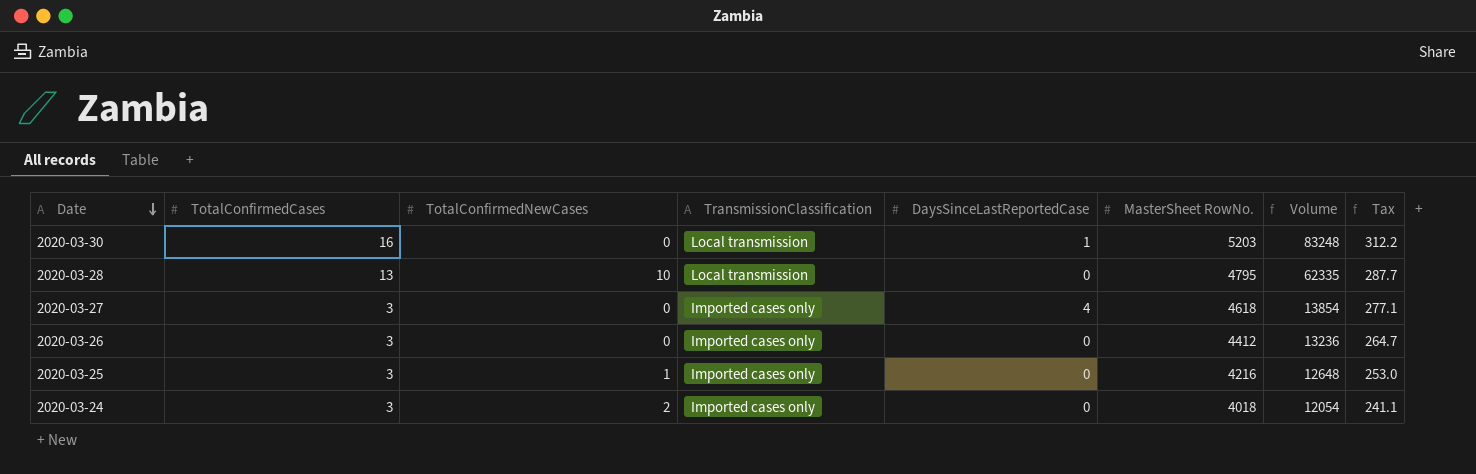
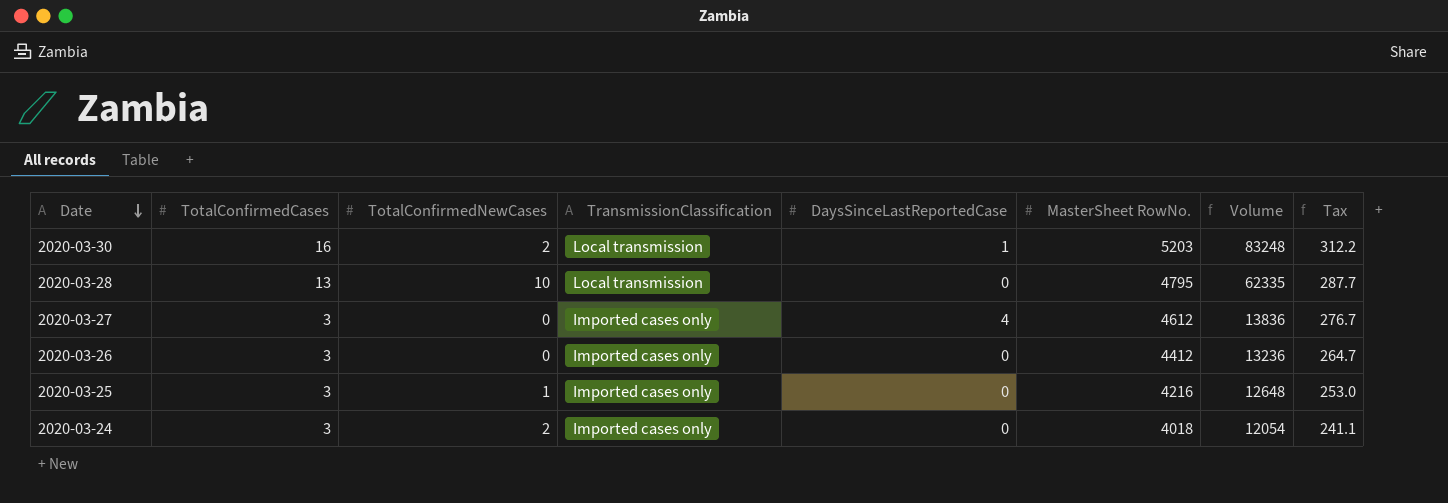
2020-03-30 | TotalConfirmedNewCases: 0 -> 2
2020-03-27 | MasterSheet RowNo.: 4618 -> 4612
2020-03-27 | Volume: 13854 -> 13836
2020-03-27 | Tax: 277.1 -> 276.7

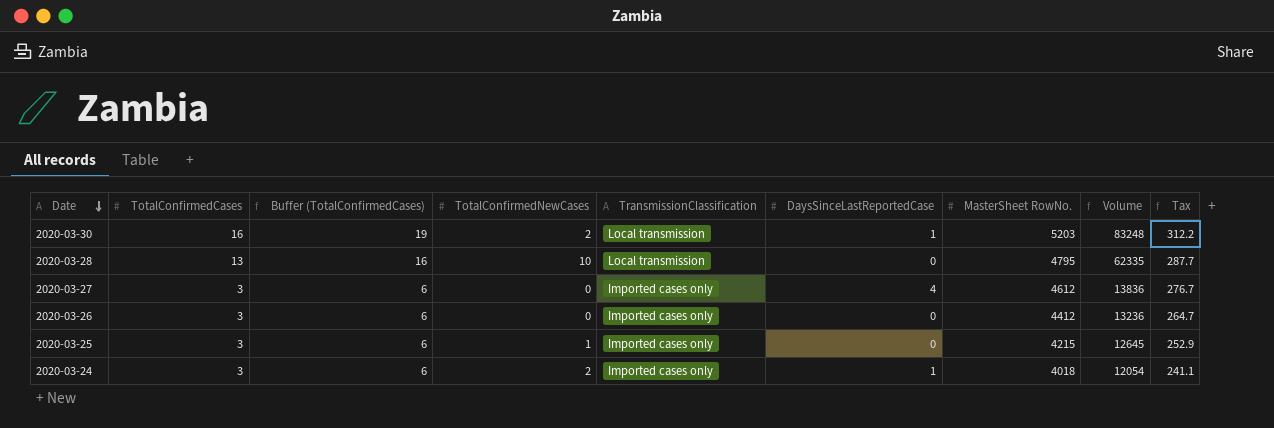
column Buffer (TotalConfirmedCases) | formula: none -> [TotalConfirmedCases] + 3
2020-03-25 | MasterSheet RowNo.: 4216 -> 4215
2020-03-25 | Volume: 12648 -> 12645
2020-03-25 | Tax: 253.0 -> 252.9
2020-03-24 | DaysSinceLastReportedCase: 0 -> 1

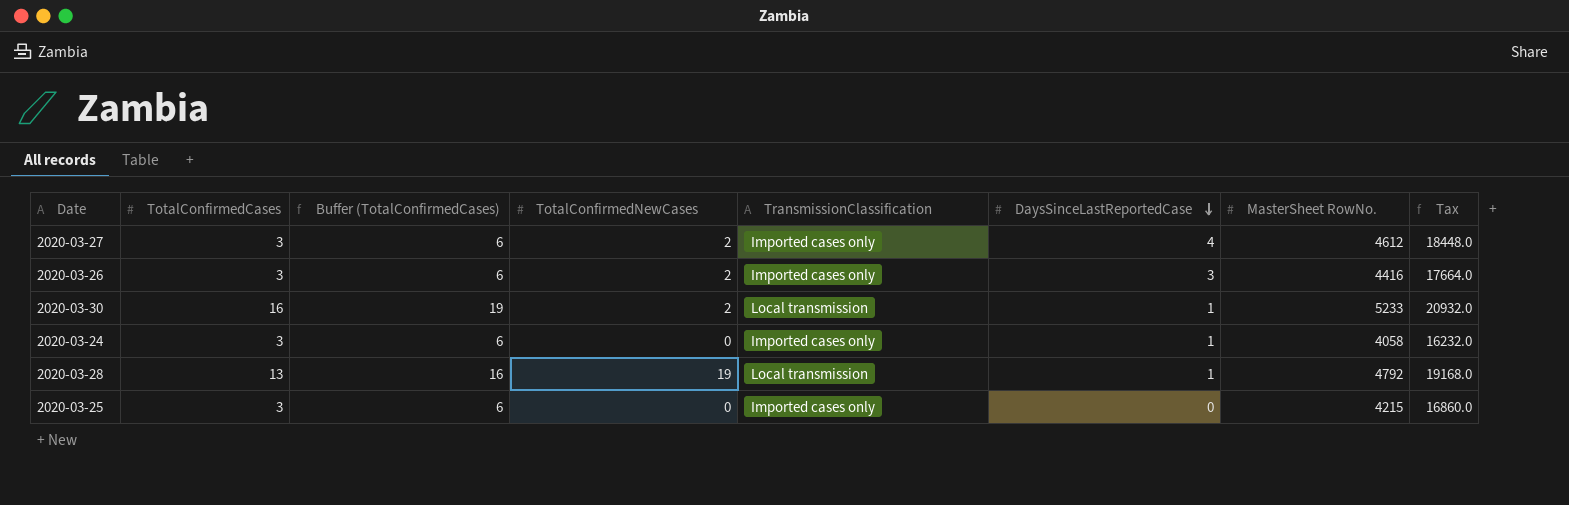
row order: Date descending -> DaysSinceLastReportedCase descending
column Volume | formula: [TotalConfirmedCases] * [MasterSheet RowNo.] -> none
column Tax | formula: [MasterSheet RowNo.] * 0.06 -> [MasterSheet RowNo.] * 4
2020-03-27 | TotalConfirmedNewCases: 0 -> 2
2020-03-26 | TotalConfirmedNewCases: 0 -> 2
2020-03-26 | DaysSinceLastReportedCase: 0 -> 3
2020-03-26 | MasterSheet RowNo.: 4412 -> 4416
2020-03-30 | MasterSheet RowNo.: 5203 -> 5233
2020-03-24 | TotalConfirmedNewCases: 2 -> 0
2020-03-24 | MasterSheet RowNo.: 4018 -> 4058
2020-03-28 | TotalConfirmedNewCases: 10 -> 19
2020-03-28 | DaysSinceLastReportedCase: 0 -> 1
2020-03-28 | MasterSheet RowNo.: 4795 -> 4792
2020-03-25 | TotalConfirmedNewCases: 1 -> 0

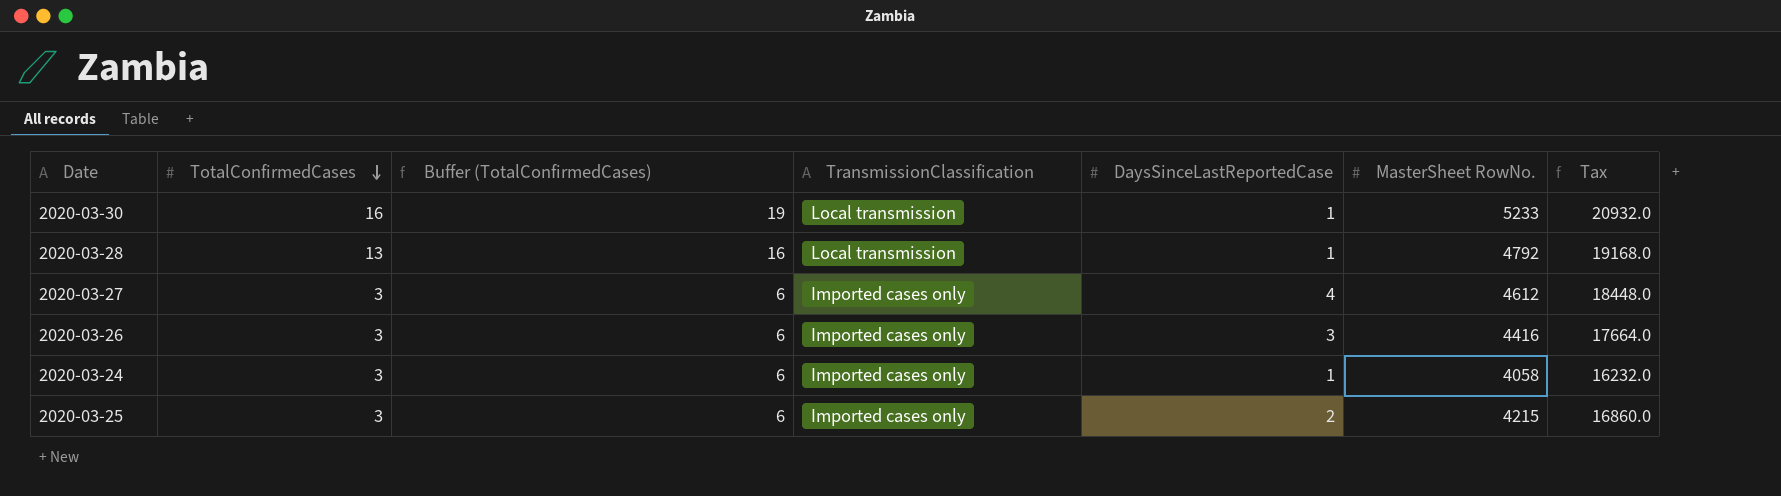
row order: DaysSinceLastReportedCase descending -> TotalConfirmedCases descending
column TotalConfirmedNewCases | position: 4 -> none
2020-03-25 | DaysSinceLastReportedCase: 0 -> 2

